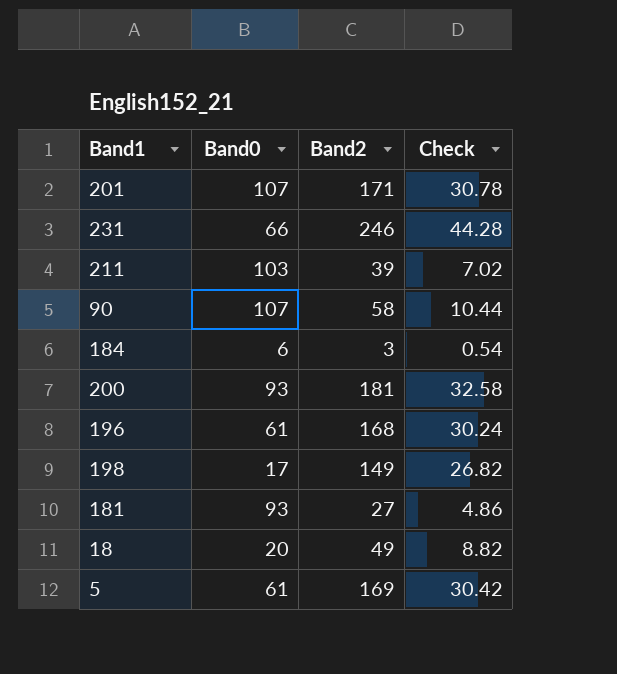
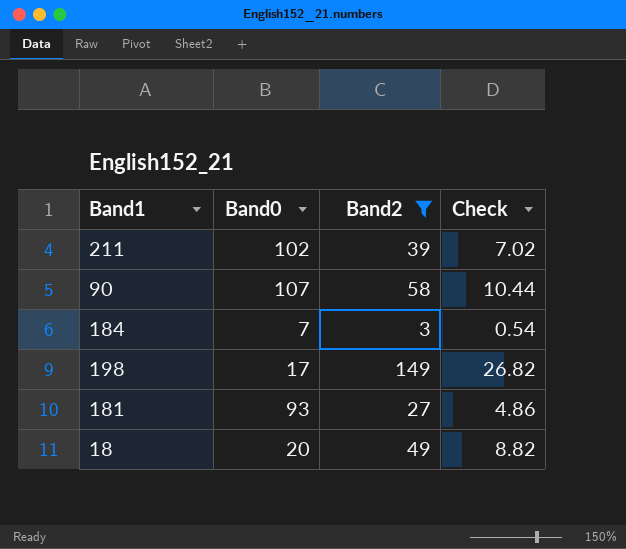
filter: none -> Band2 <= 149
211 | Band0: 103 -> 102
184 | Band0: 6 -> 7

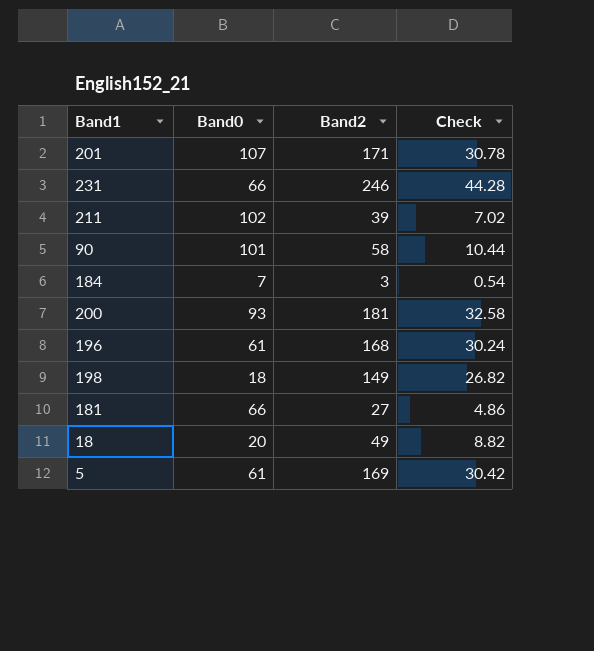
filter: Band2 <= 149 -> none
90 | Band0: 107 -> 101
198 | Band0: 17 -> 18
181 | Band0: 93 -> 66

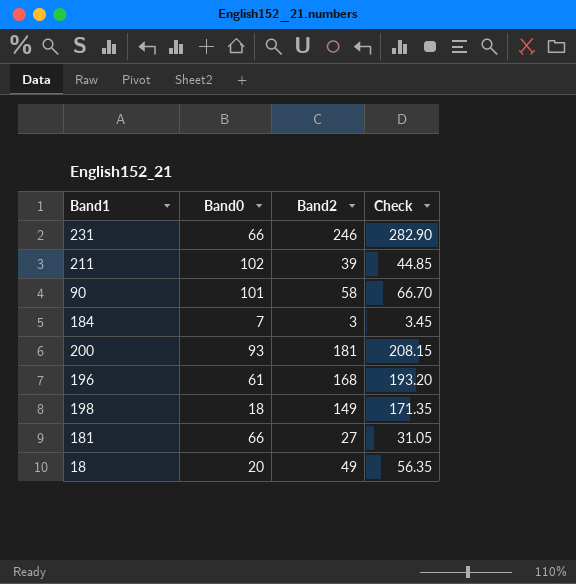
column Check | formula: [Band2] * 0.18 -> [Band2] * 1.15
row 201: 107 | 171 | 30.78 -> none
row 5: 61 | 169 | 30.42 -> none

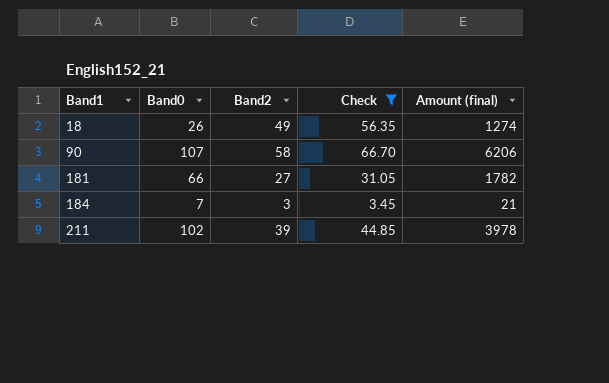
filter: none -> Check <= 66.70
row order: none -> Band1 ascending
column Amount (final) | formula: none -> [Band0] * [Band2]
18 | Band0: 20 -> 26
90 | Band0: 101 -> 107

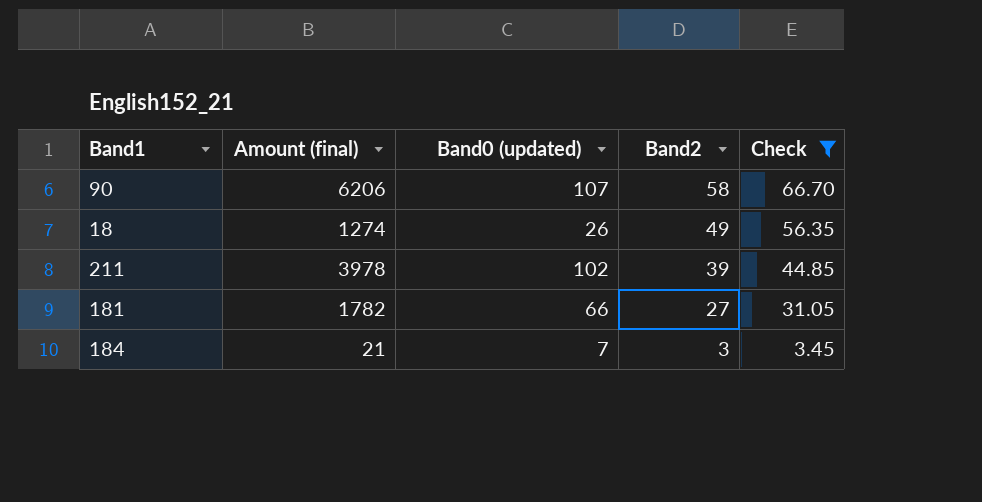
row order: Band1 ascending -> Band2 descending
column Amount (final) | position: 5 -> 2
column name: Band0 -> Band0 (updated)

